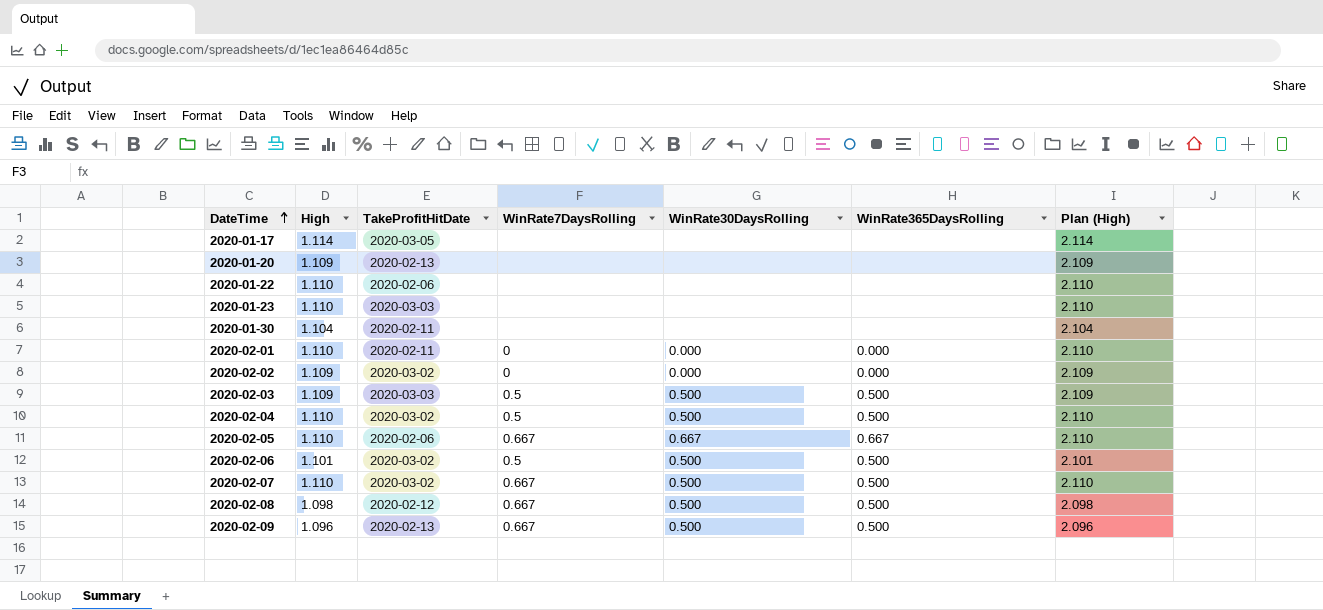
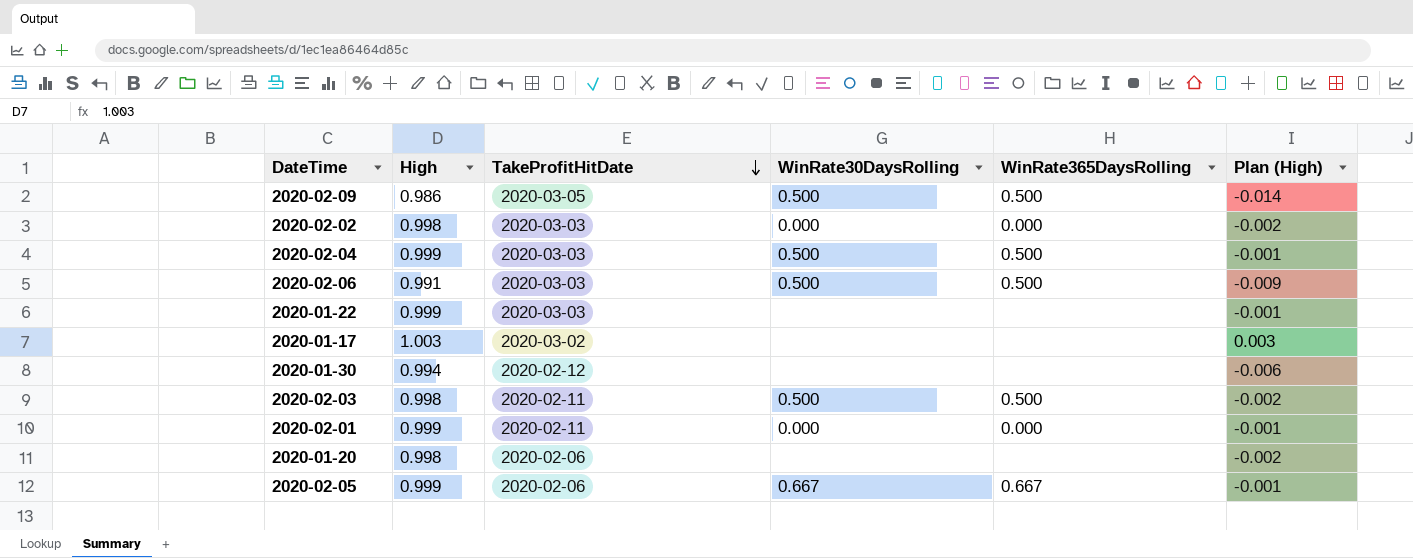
row order: DateTime ascending -> TakeProfitHitDate descending
column WinRate7DaysRolling | position: 4 -> none
column Plan (High) | formula: [High] + 1 -> [High] - 1
row 2020-01-23: 1.110 | 2020-03-03 | none | none | none | 2.110 -> none
row 2020-02-07: 1.110 | 2020-03-02 | 0.667 | 0.500 | 0.500 | 2.110 -> none
row 2020-02-08: 1.098 | 2020-02-12 | 0.667 | 0.500 | 0.500 | 2.098 -> none
2020-02-09 | High: 1.096 -> 0.986
2020-02-09 | TakeProfitHitDate: 2020-02-13 -> 2020-03-05
2020-02-02 | High: 1.109 -> 0.998
2020-02-02 | TakeProfitHitDate: 2020-03-02 -> 2020-03-03
2020-02-04 | High: 1.110 -> 0.999
2020-02-04 | TakeProfitHitDate: 2020-03-02 -> 2020-03-03
2020-02-06 | High: 1.101 -> 0.991
2020-02-06 | TakeProfitHitDate: 2020-03-02 -> 2020-03-03
2020-01-22 | High: 1.110 -> 0.999
2020-01-22 | TakeProfitHitDate: 2020-02-06 -> 2020-03-03
2020-01-17 | High: 1.114 -> 1.003
2020-01-17 | TakeProfitHitDate: 2020-03-05 -> 2020-03-02
2020-01-30 | High: 1.104 -> 0.994
2020-01-30 | TakeProfitHitDate: 2020-02-11 -> 2020-02-12
2020-02-03 | High: 1.109 -> 0.998
2020-02-03 | TakeProfitHitDate: 2020-03-03 -> 2020-02-11
2020-02-01 | High: 1.110 -> 0.999
2020-01-20 | High: 1.109 -> 0.998
2020-01-20 | TakeProfitHitDate: 2020-02-13 -> 2020-02-06
2020-02-05 | High: 1.110 -> 0.999

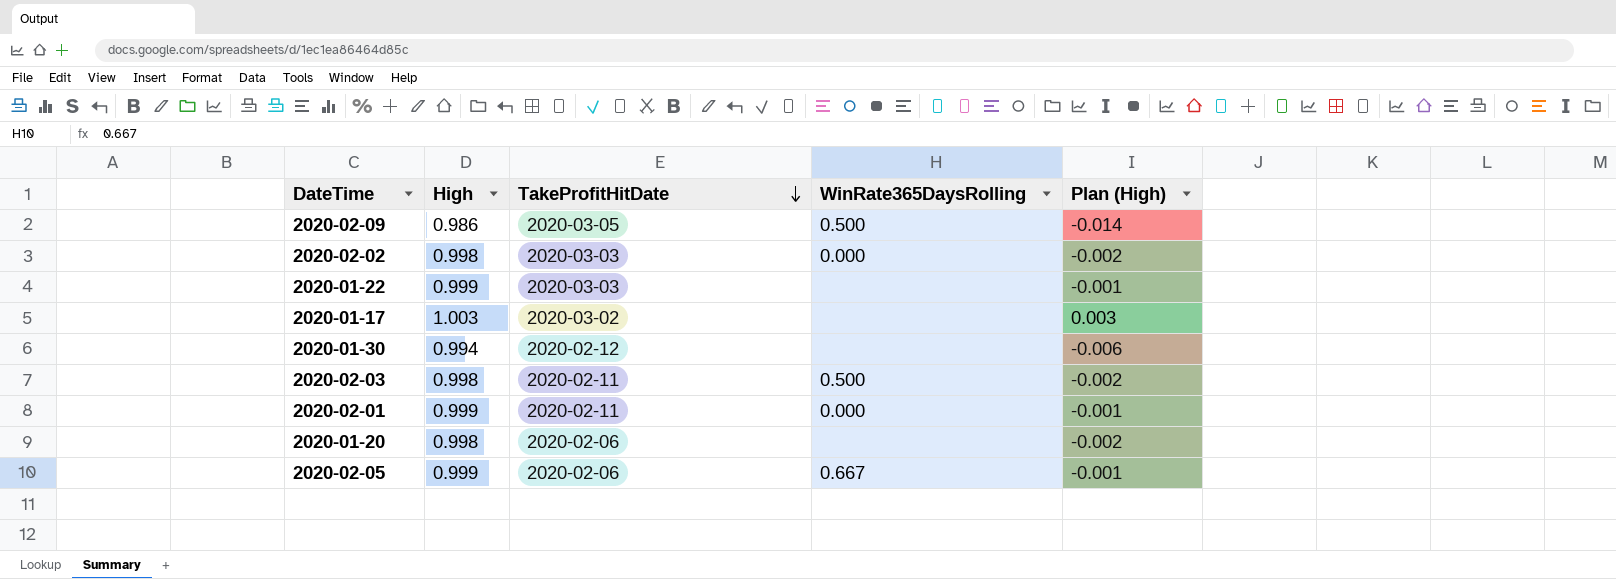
column WinRate30DaysRolling | position: 4 -> none
row 2020-02-04: 0.999 | 2020-03-03 | 0.500 | 0.500 | -0.001 -> none
row 2020-02-06: 0.991 | 2020-03-03 | 0.500 | 0.500 | -0.009 -> none

